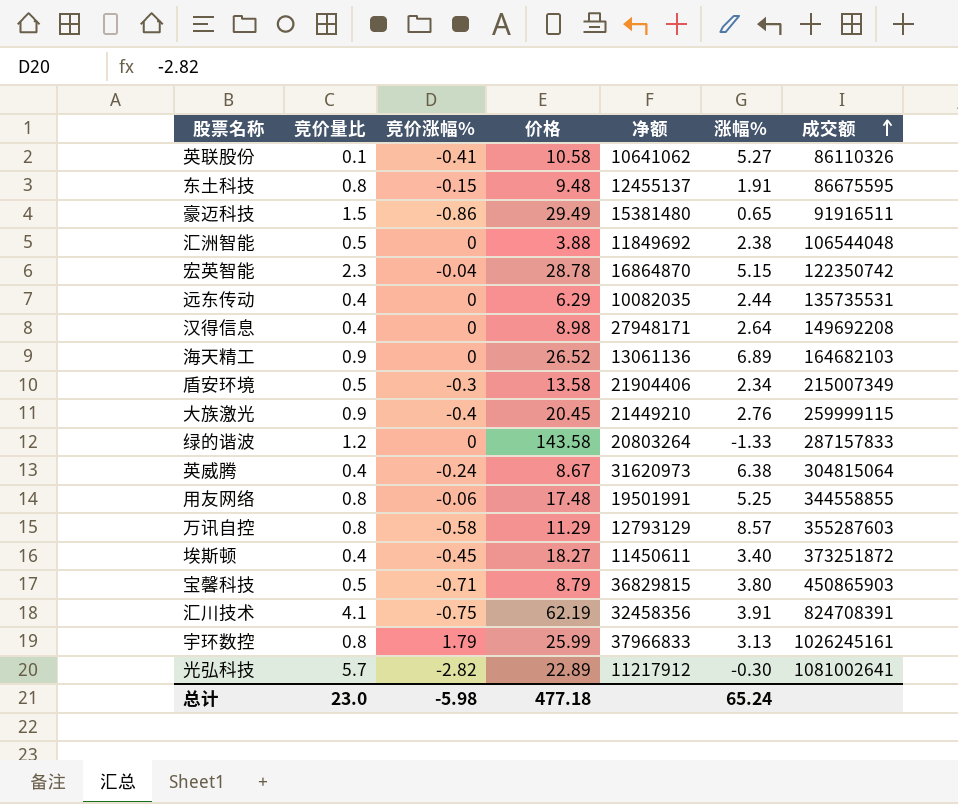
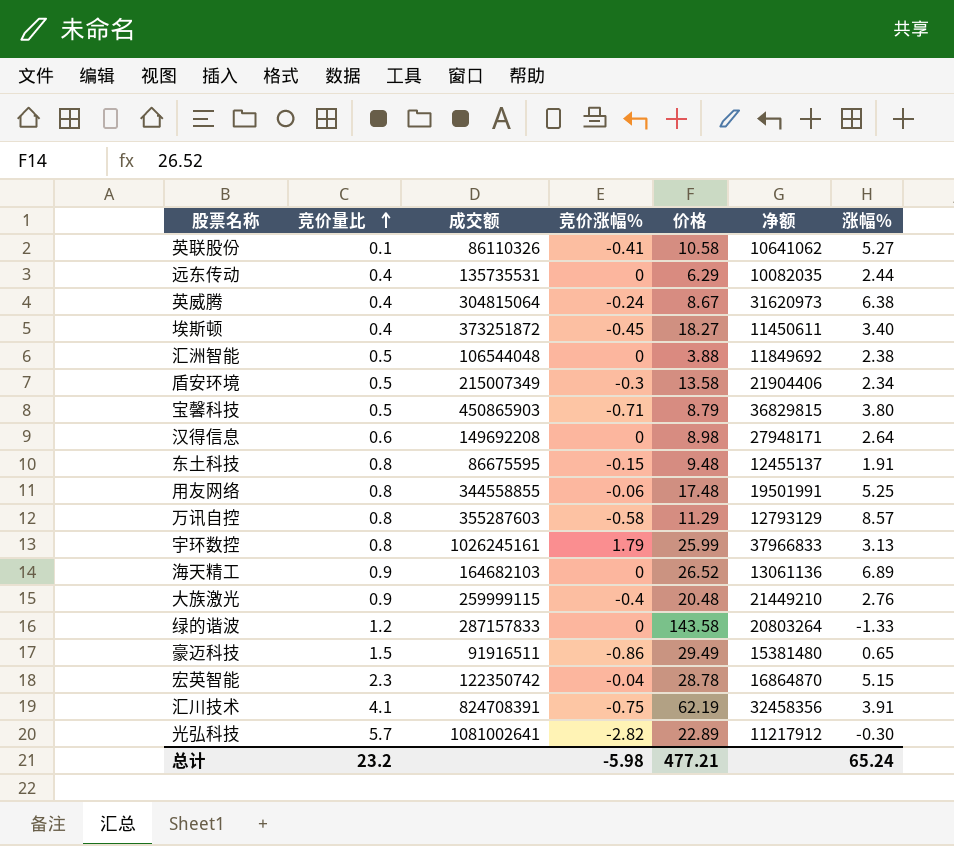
row order: 成交额 ascending -> 竞价量比 ascending
column 成交额 | position: 7 -> 3
汉得信息 | 竞价量比: 0.4 -> 0.6
大族激光 | 价格: 20.45 -> 20.48
总计 | 竞价量比: 23.0 -> 23.2
总计 | 价格: 477.18 -> 477.21

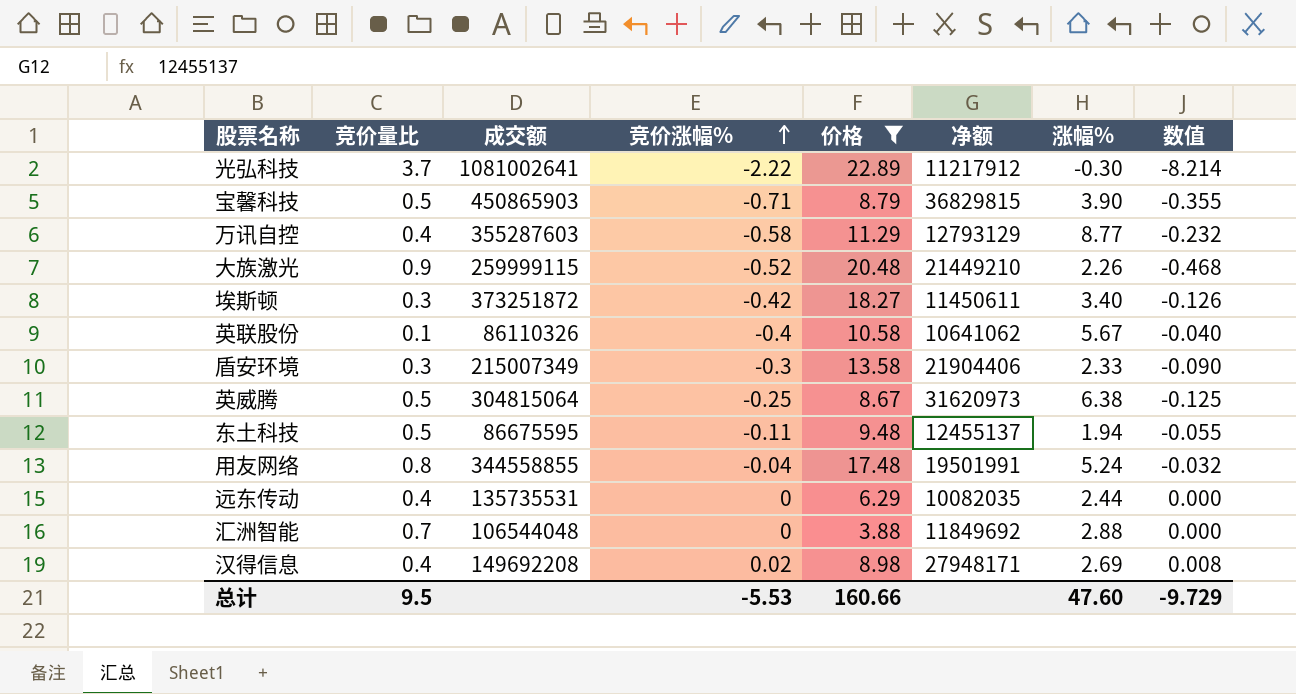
filter: none -> 价格 <= 22.89
row order: 竞价量比 ascending -> 竞价涨幅% ascending
column 数值 | formula: none -> [竞价量比] * [竞价涨幅%]
光弘科技 | 竞价量比: 5.7 -> 3.7
光弘科技 | 竞价涨幅%: -2.82 -> -2.22
宝馨科技 | 涨幅%: 3.80 -> 3.90
万讯自控 | 竞价量比: 0.8 -> 0.4
万讯自控 | 涨幅%: 8.57 -> 8.77
大族激光 | 竞价涨幅%: -0.4 -> -0.52
大族激光 | 涨幅%: 2.76 -> 2.26
埃斯顿 | 竞价量比: 0.4 -> 0.3
埃斯顿 | 竞价涨幅%: -0.45 -> -0.42
英联股份 | 竞价涨幅%: -0.41 -> -0.4
英联股份 | 涨幅%: 5.27 -> 5.67
盾安环境 | 竞价量比: 0.5 -> 0.3
盾安环境 | 涨幅%: 2.34 -> 2.33
英威腾 | 竞价量比: 0.4 -> 0.5
英威腾 | 竞价涨幅%: -0.24 -> -0.25
东土科技 | 竞价量比: 0.8 -> 0.5
东土科技 | 竞价涨幅%: -0.15 -> -0.11
东土科技 | 涨幅%: 1.91 -> 1.94
用友网络 | 竞价涨幅%: -0.06 -> -0.04
用友网络 | 涨幅%: 5.25 -> 5.24
汇洲智能 | 竞价量比: 0.5 -> 0.7
汇洲智能 | 涨幅%: 2.38 -> 2.88
汉得信息 | 竞价量比: 0.6 -> 0.4
汉得信息 | 竞价涨幅%: 0 -> 0.02
汉得信息 | 涨幅%: 2.64 -> 2.69
总计 | 竞价量比: 23.2 -> 9.5
总计 | 竞价涨幅%: -5.98 -> -5.53
总计 | 价格: 477.21 -> 160.66
总计 | 涨幅%: 65.24 -> 47.60

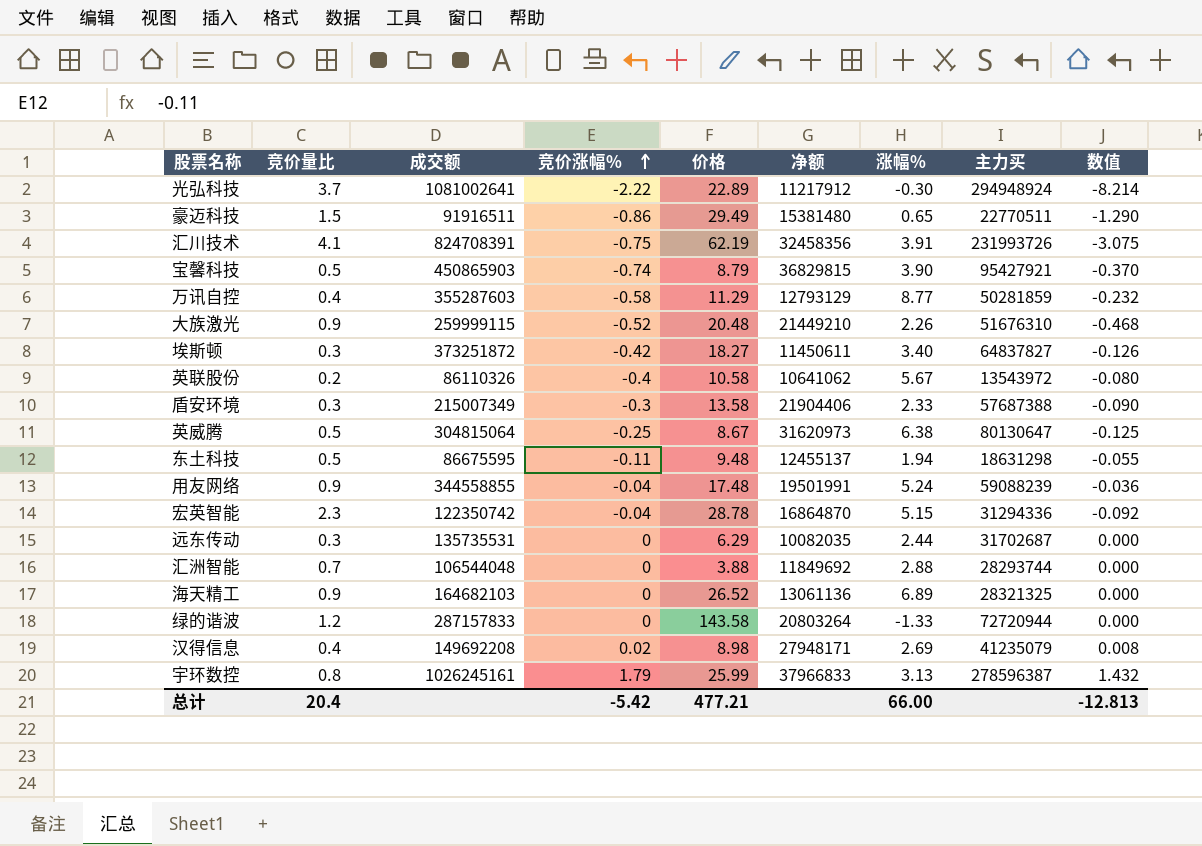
filter: 价格 <= 22.89 -> none
column 主力买 | position: none -> 8
宝馨科技 | 竞价涨幅%: -0.71 -> -0.74
宝馨科技 | 数值: -0.355 -> -0.370
英联股份 | 竞价量比: 0.1 -> 0.2
英联股份 | 数值: -0.040 -> -0.080
用友网络 | 竞价量比: 0.8 -> 0.9
用友网络 | 数值: -0.032 -> -0.036
远东传动 | 竞价量比: 0.4 -> 0.3
总计 | 竞价量比: 9.5 -> 20.4
总计 | 竞价涨幅%: -5.53 -> -5.42
总计 | 价格: 160.66 -> 477.21
总计 | 涨幅%: 47.60 -> 66.00
总计 | 数值: -9.729 -> -12.813

